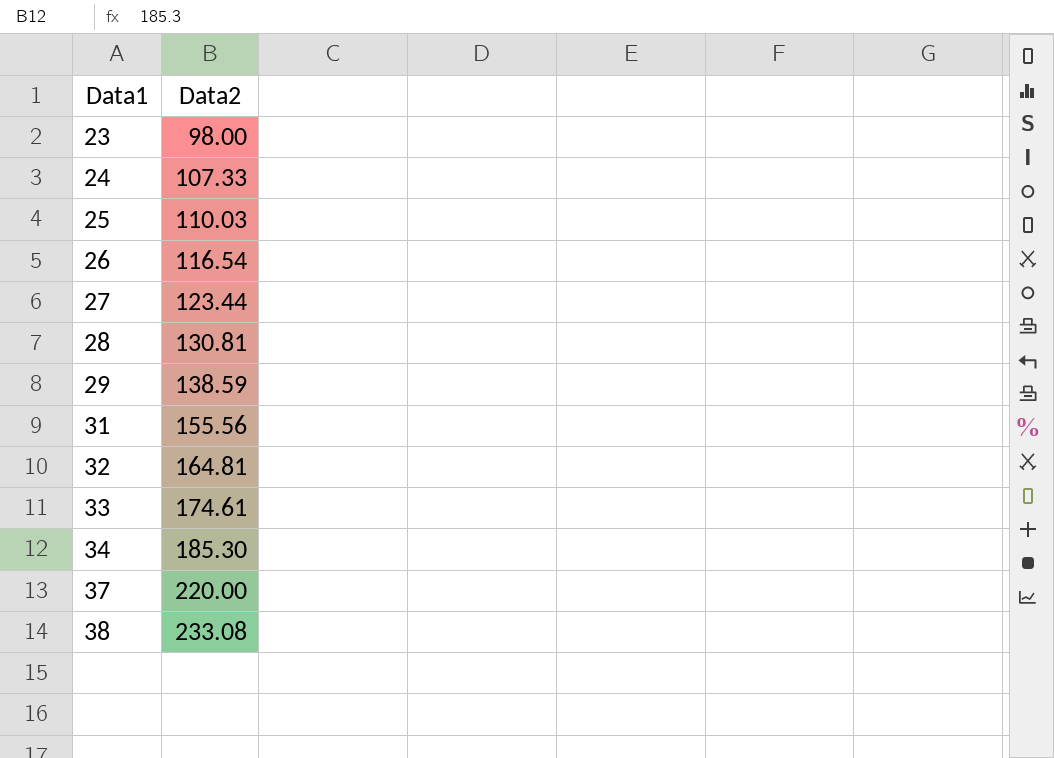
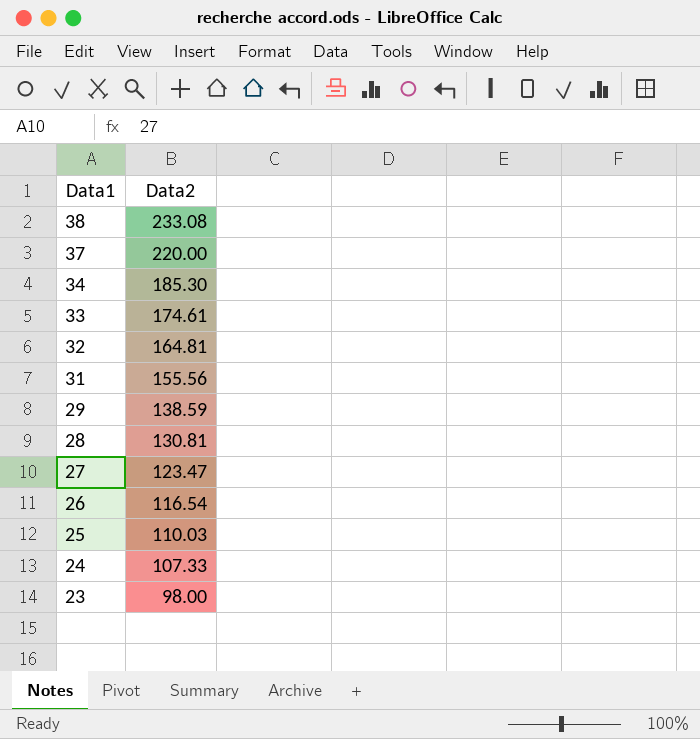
row order: Data1 ascending -> Data1 descending
27 | Data2: 123.44 -> 123.47

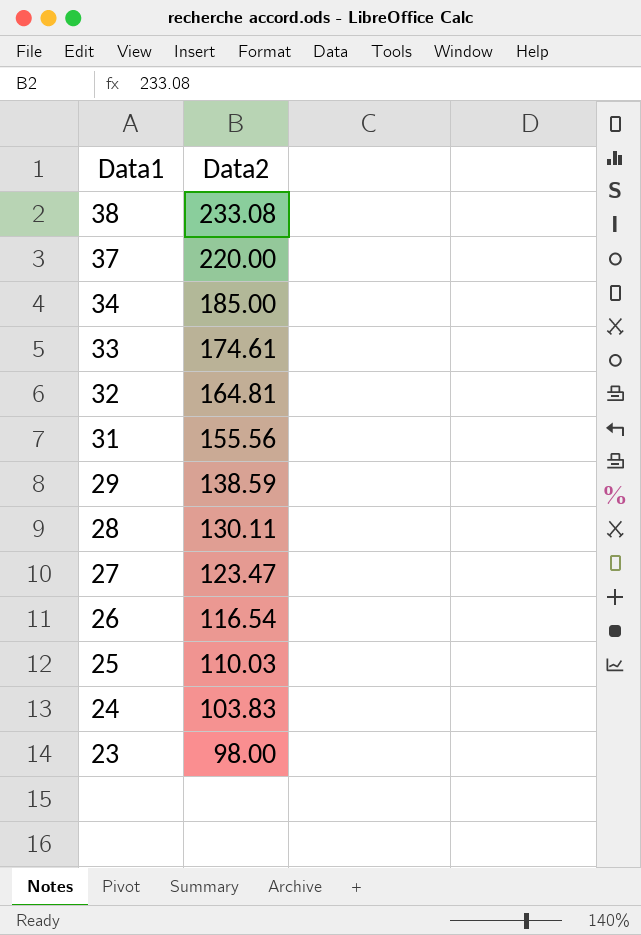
34 | Data2: 185.30 -> 185.00
28 | Data2: 130.81 -> 130.11
24 | Data2: 107.33 -> 103.83

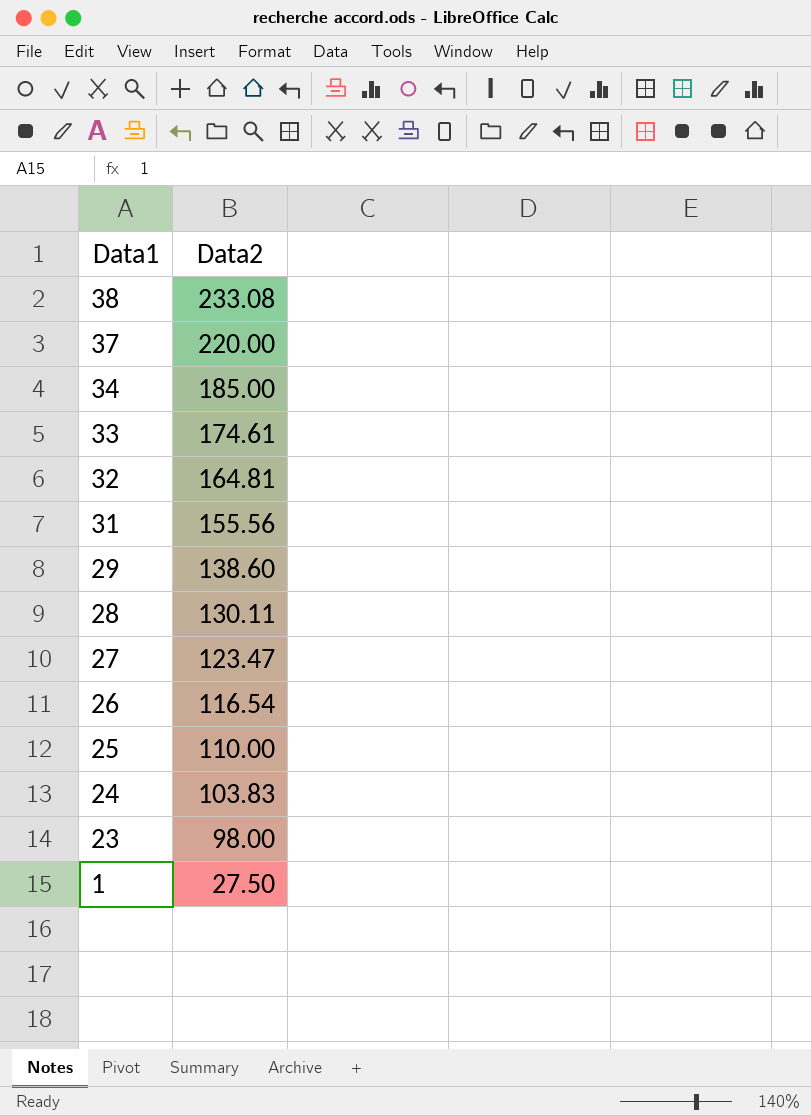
29 | Data2: 138.59 -> 138.60
25 | Data2: 110.03 -> 110.00
row 1: none -> 27.50

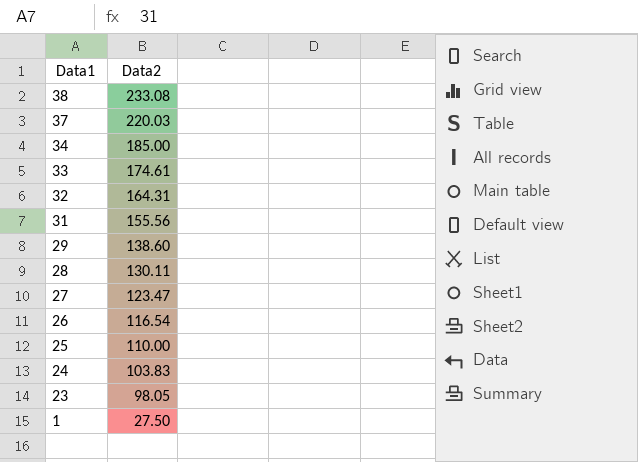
37 | Data2: 220.00 -> 220.03
32 | Data2: 164.81 -> 164.31
23 | Data2: 98.00 -> 98.05

